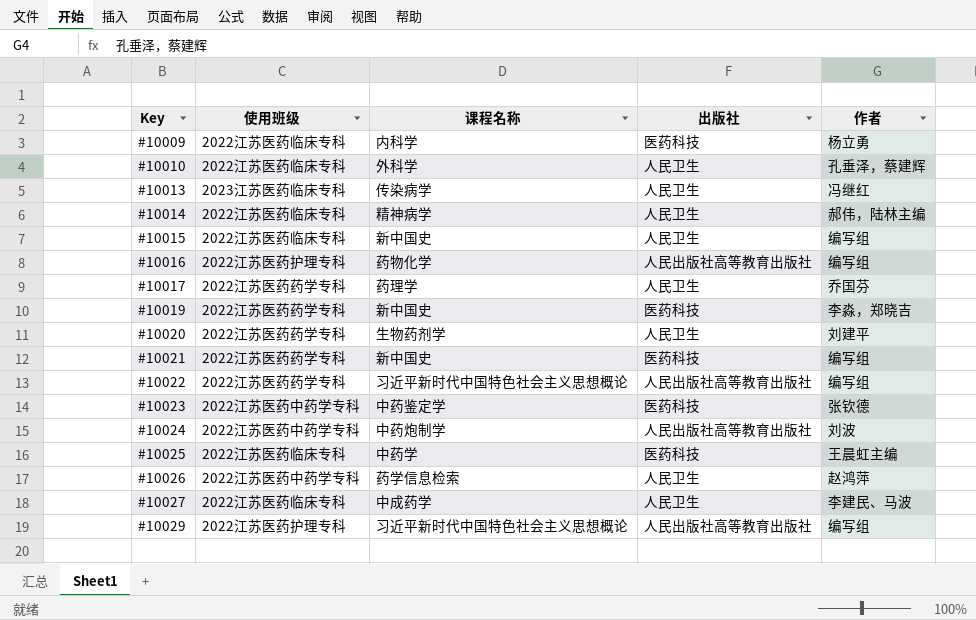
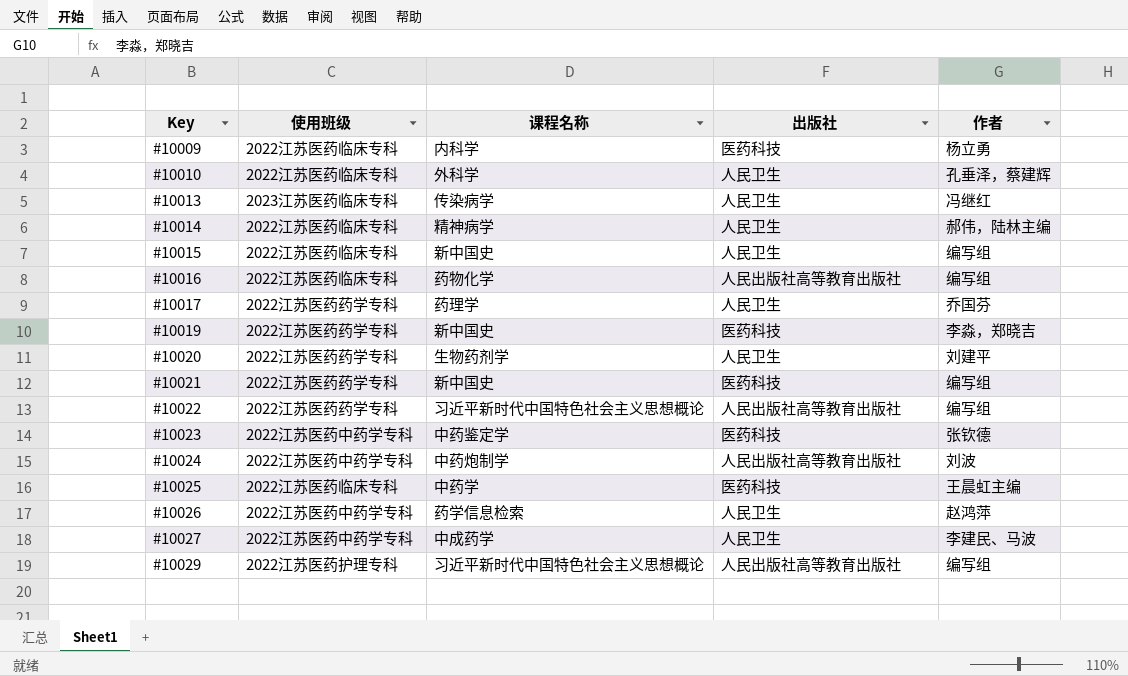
#10016 | 使用班级: 2022江苏医药护理专科 -> 2022江苏医药临床专科
#10027 | 使用班级: 2022江苏医药临床专科 -> 2022江苏医药中药学专科

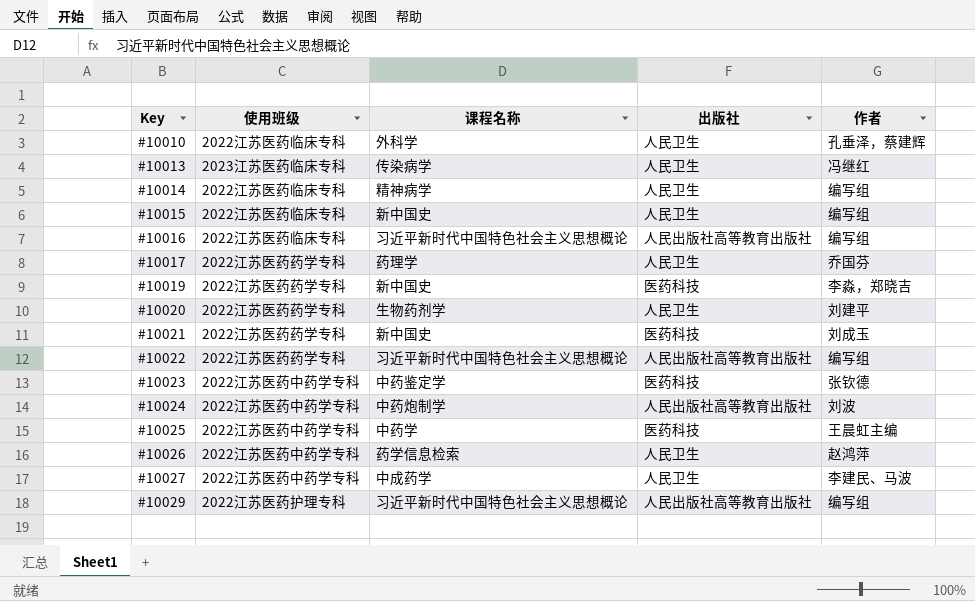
row #10009: 2022江苏医药临床专科 | 内科学 | 医药科技 | 杨立勇 -> none
#10014 | 作者: 郝伟，陆林主编 -> 编写组
#10016 | 课程名称: 药物化学 -> 习近平新时代中国特色社会主义思想概论
#10021 | 作者: 编写组 -> 刘成玉
#10025 | 使用班级: 2022江苏医药临床专科 -> 2022江苏医药中药学专科

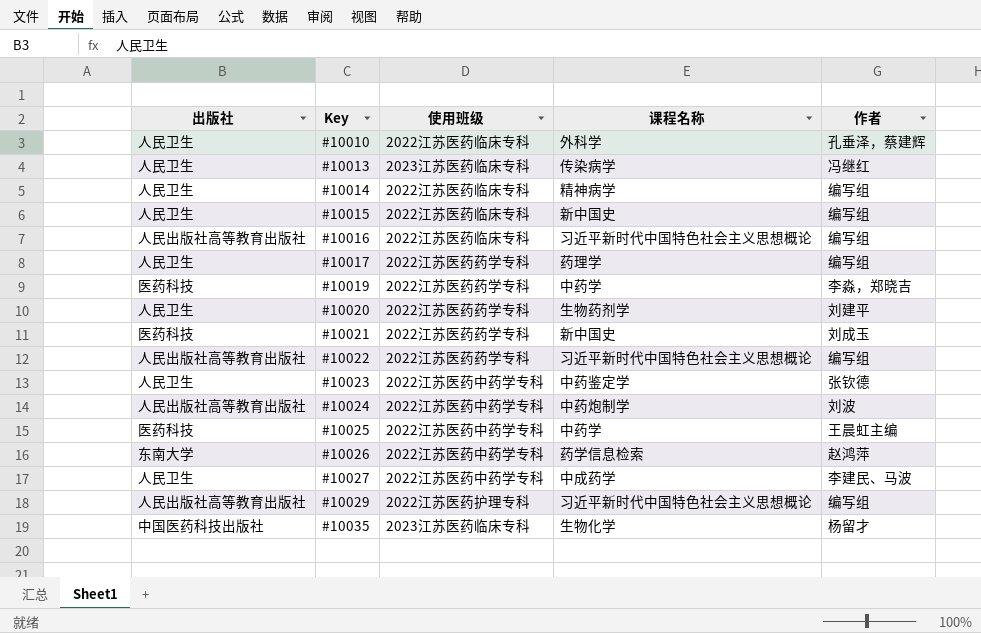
column 出版社 | position: 4 -> 1
#10017 | 作者: 乔国芬 -> 编写组
#10019 | 课程名称: 新中国史 -> 中药学
#10023 | 出版社: 医药科技 -> 人民卫生
#10026 | 出版社: 人民卫生 -> 东南大学
row #10035: none -> 中国医药科技出版社 | 2023江苏医药临床专科 | 生物化学 | 杨留才

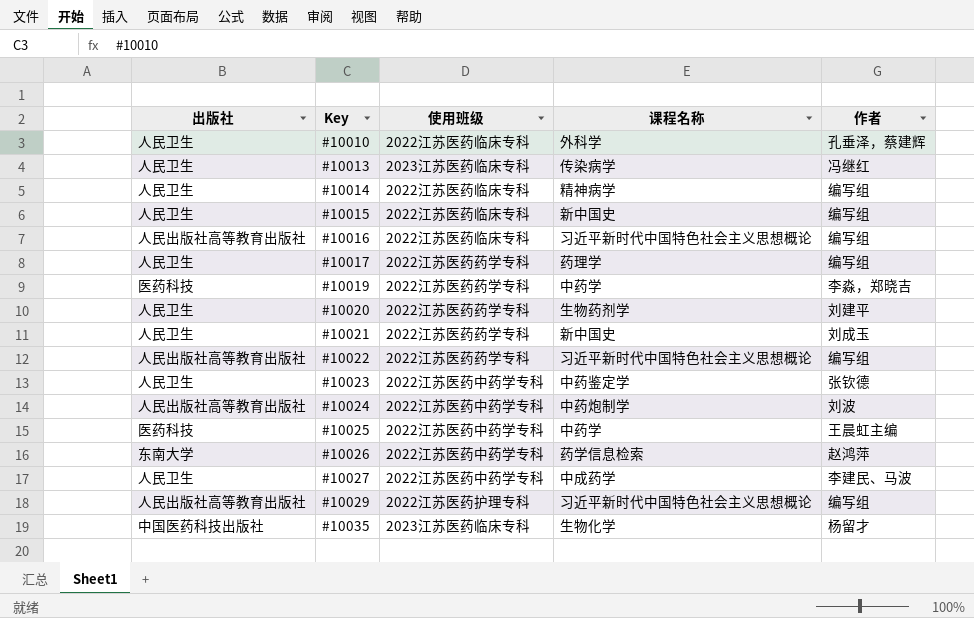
#10021 | 出版社: 医药科技 -> 人民卫生

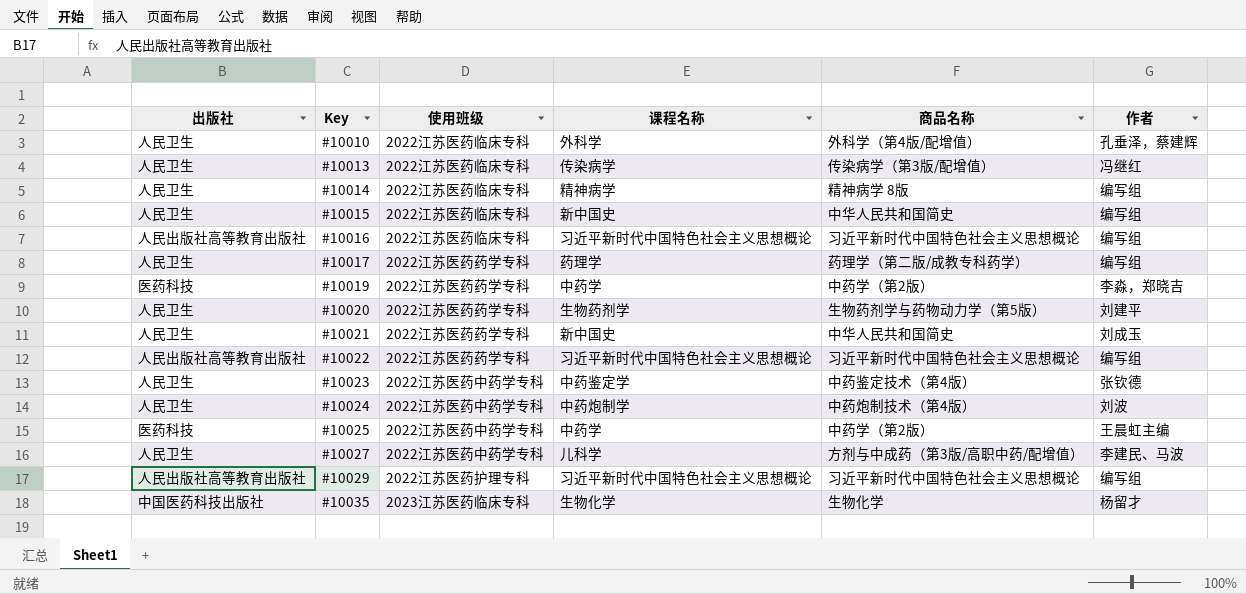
column 商品名称 | position: none -> 5
row #10026: 东南大学 | 2022江苏医药中药学专科 | 药学信息检索 | 赵鸿萍 -> none
#10013 | 使用班级: 2023江苏医药临床专科 -> 2022江苏医药临床专科
#10024 | 出版社: 人民出版社高等教育出版社 -> 人民卫生
#10027 | 课程名称: 中成药学 -> 儿科学

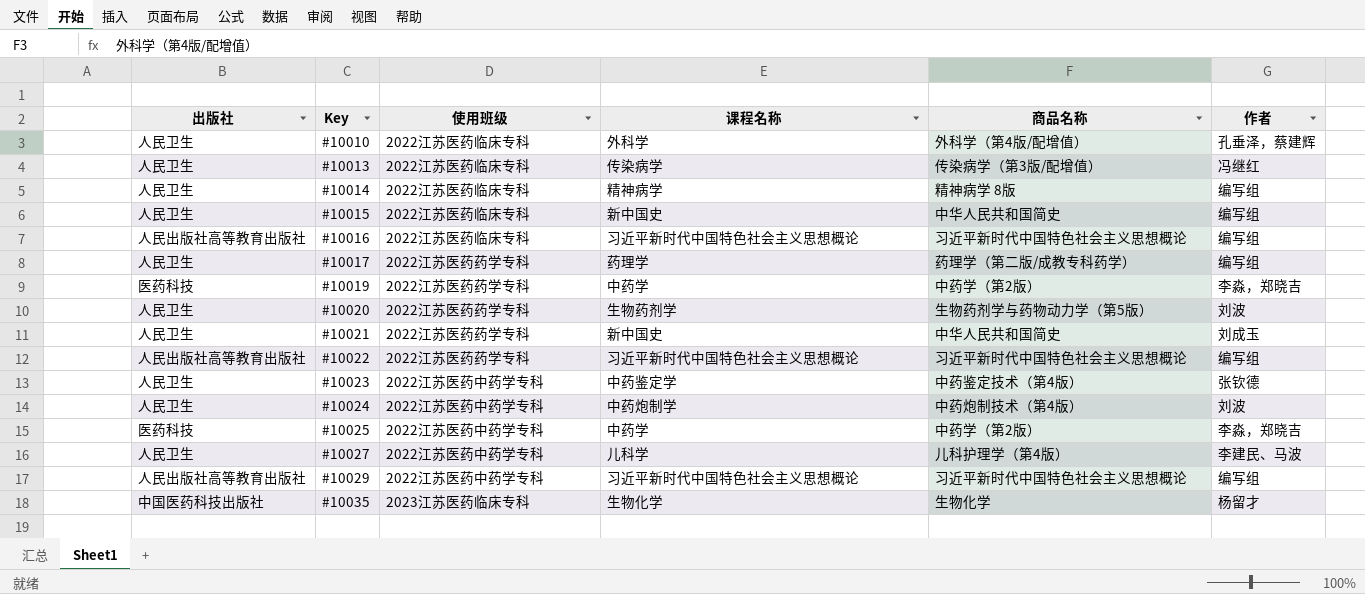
#10020 | 作者: 刘建平 -> 刘波
#10025 | 作者: 王晨虹主编 -> 李淼，郑晓吉
#10027 | 商品名称: 方剂与中成药（第3版/高职中药/配增值） -> 儿科护理学（第4版）
#10029 | 使用班级: 2022江苏医药护理专科 -> 2022江苏医药中药学专科

